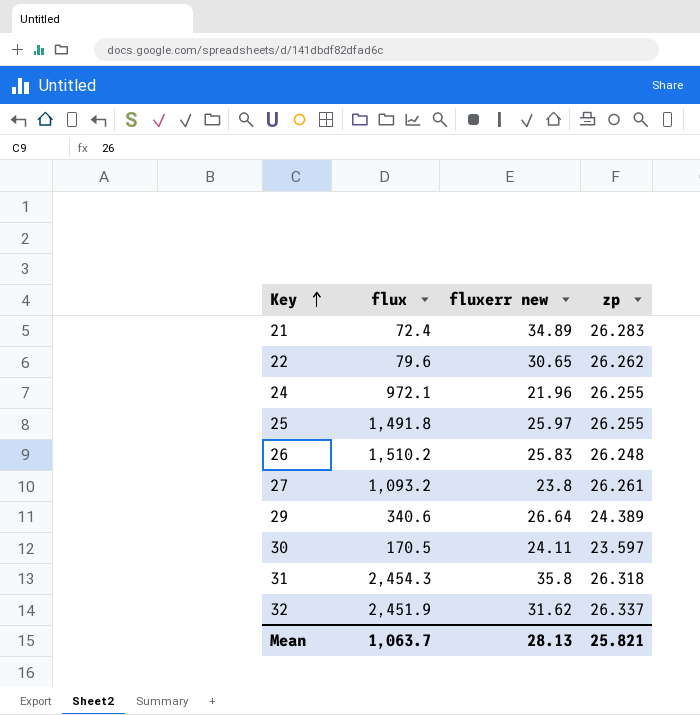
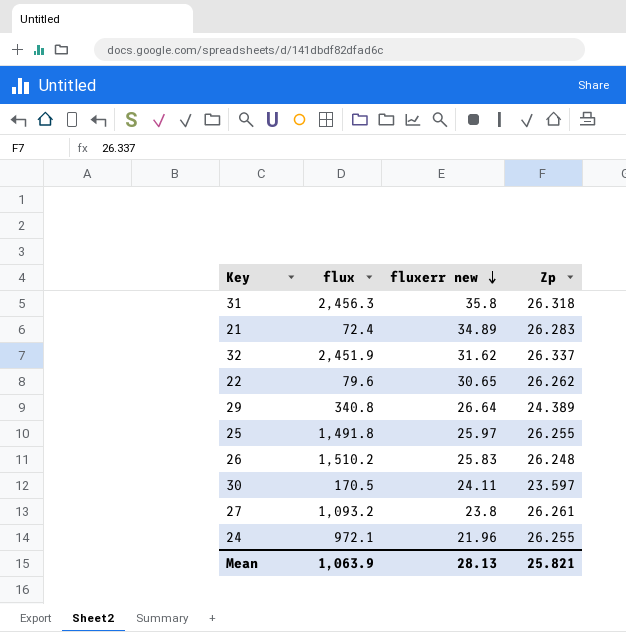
row order: Key ascending -> fluxerr new descending
column name: zp -> Zp
31 | flux: 2,454.3 -> 2,456.3
29 | flux: 340.6 -> 340.8
Mean | flux: 1,063.7 -> 1,063.9

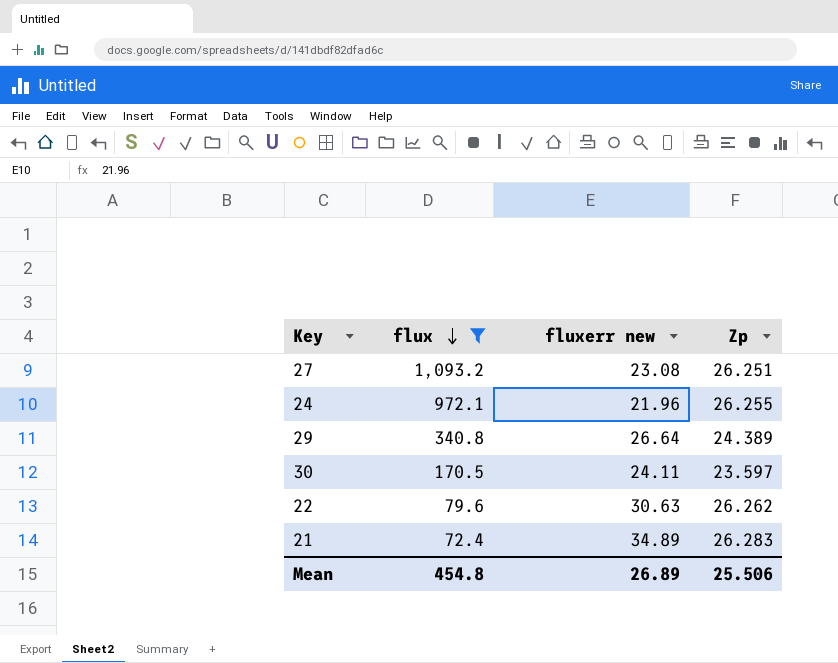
filter: none -> flux <= 1,093.2
row order: fluxerr new descending -> flux descending
27 | fluxerr new: 23.8 -> 23.08
27 | Zp: 26.261 -> 26.251
22 | fluxerr new: 30.65 -> 30.63
Mean | flux: 1,063.9 -> 454.8
Mean | fluxerr new: 28.13 -> 26.89
Mean | Zp: 25.821 -> 25.506

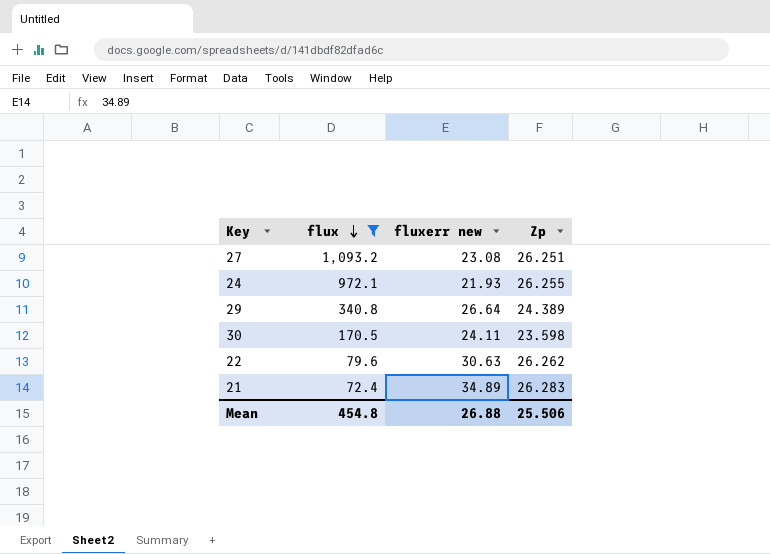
24 | fluxerr new: 21.96 -> 21.93
30 | Zp: 23.597 -> 23.598
Mean | fluxerr new: 26.89 -> 26.88

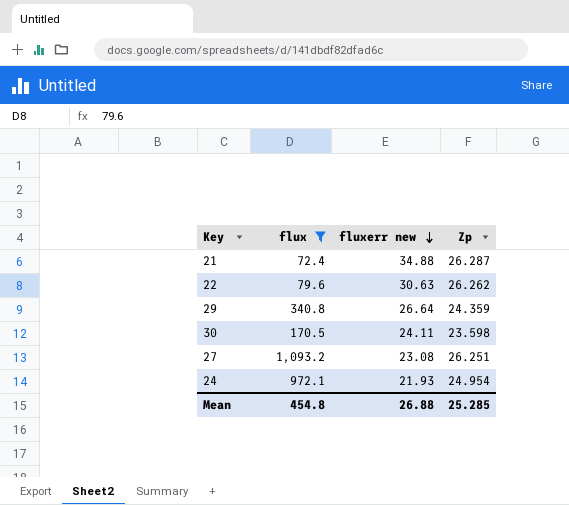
row order: flux descending -> fluxerr new descending
21 | fluxerr new: 34.89 -> 34.88
21 | Zp: 26.283 -> 26.287
29 | Zp: 24.389 -> 24.359
24 | Zp: 26.255 -> 24.954
Mean | Zp: 25.506 -> 25.285

